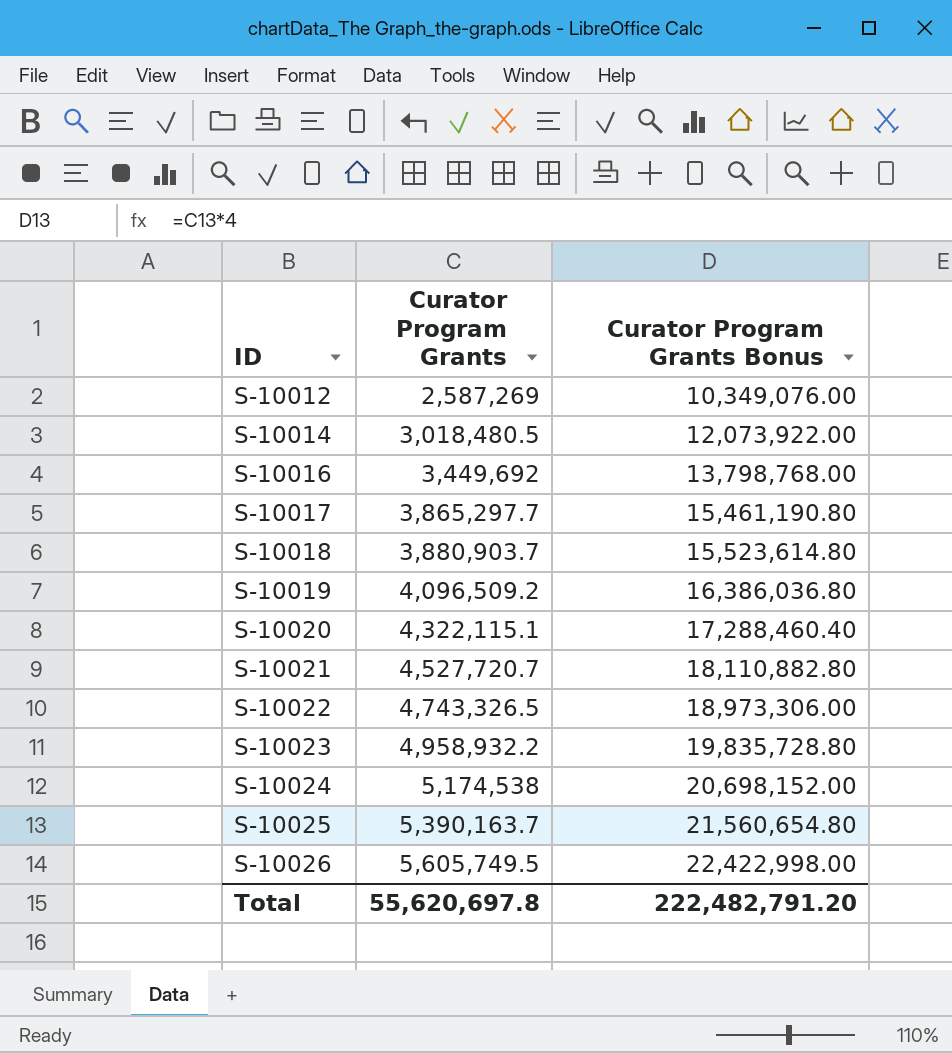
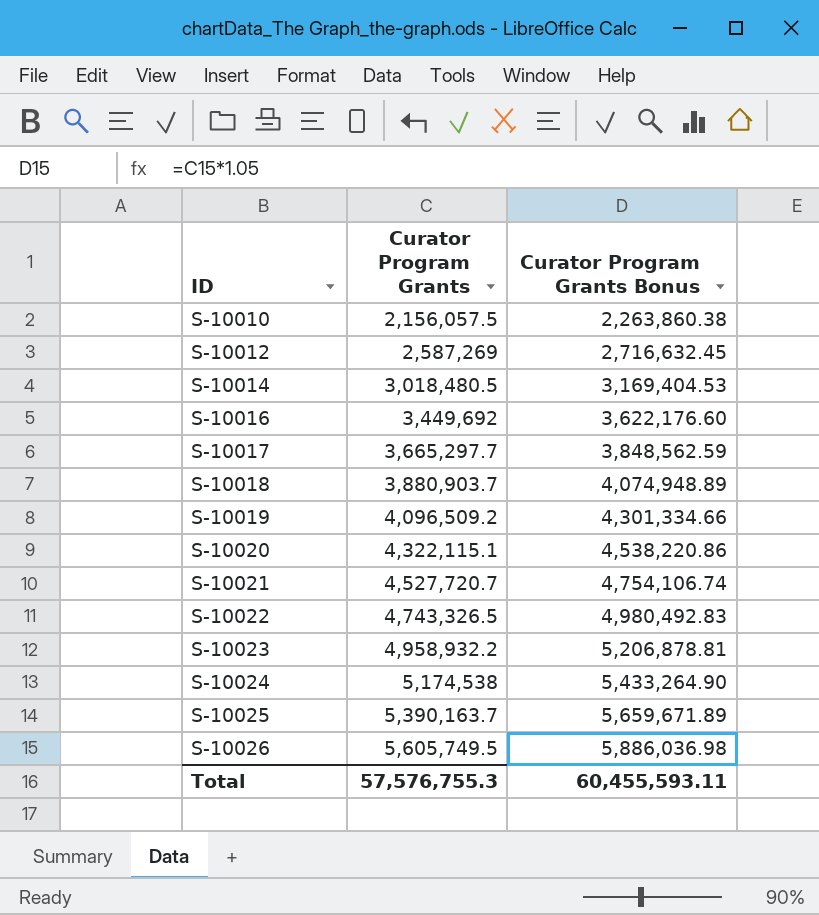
column Curator Program Grants Bonus | formula: [Curator Program Grants] * 4 -> [Curator Program Grants] * 1.05
row S-10010: none -> 2,156,057.5 | 2,263,860.38
S-10017 | Curator Program Grants: 3,865,297.7 -> 3,665,297.7
Total | Curator Program Grants: 55,620,697.8 -> 57,576,755.3
Total | Curator Program Grants Bonus: 222,482,791.20 -> 60,455,593.11

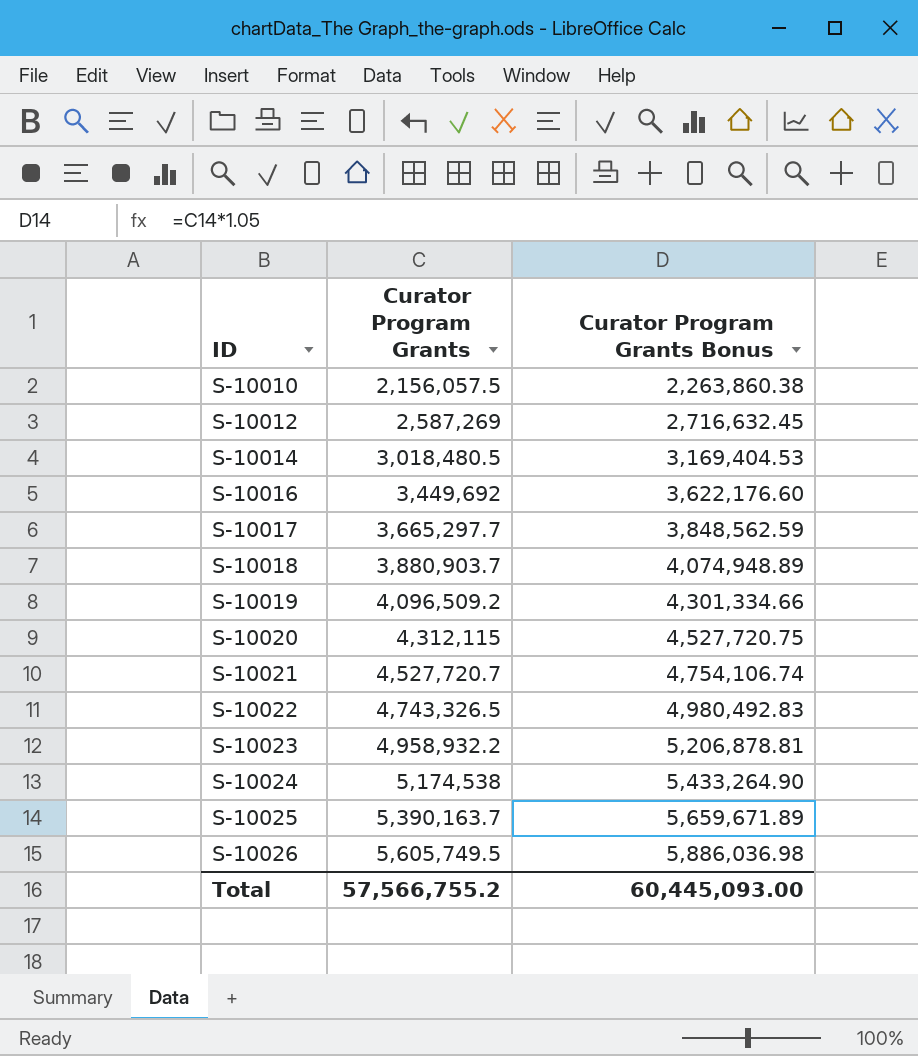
S-10020 | Curator Program Grants: 4,322,115.1 -> 4,312,115
S-10020 | Curator Program Grants Bonus: 4,538,220.86 -> 4,527,720.75
Total | Curator Program Grants: 57,576,755.3 -> 57,566,755.2
Total | Curator Program Grants Bonus: 60,455,593.11 -> 60,445,093.00

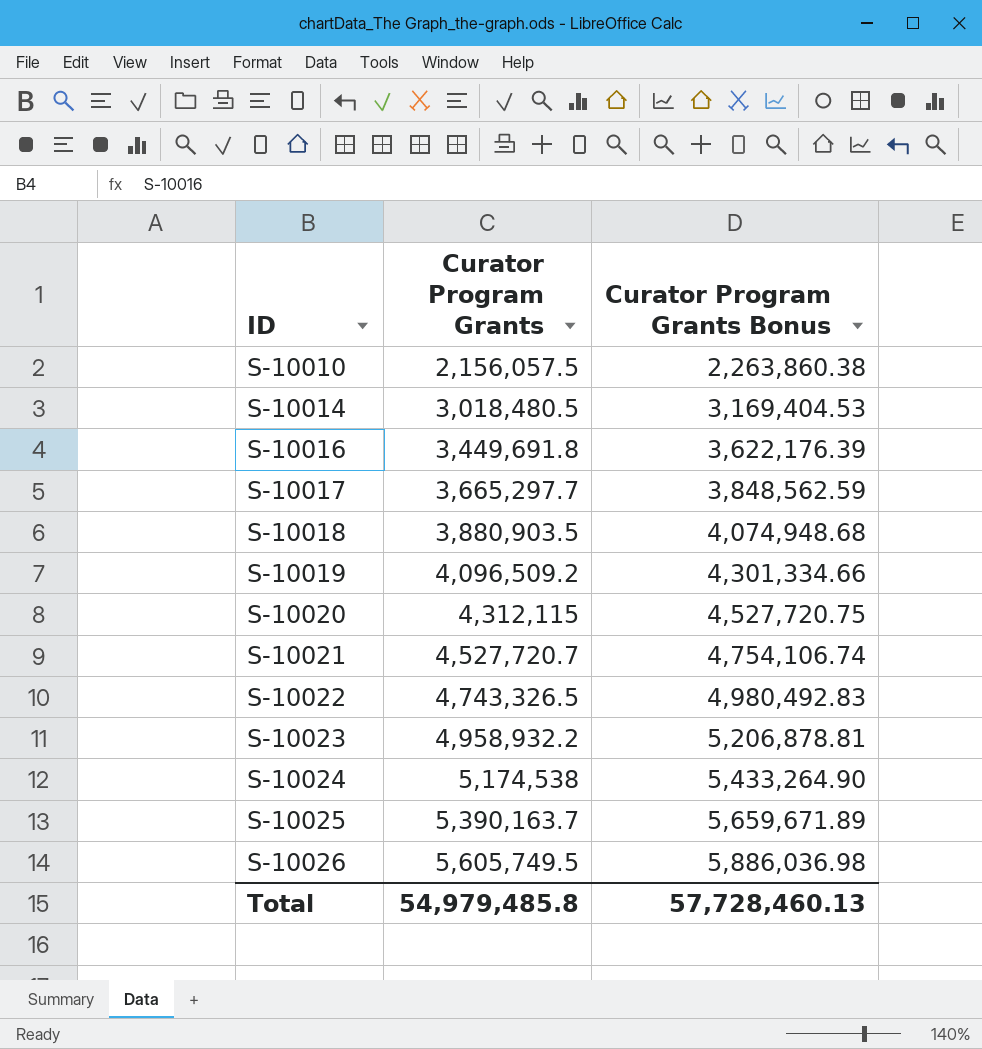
row S-10012: 2,587,269 | 2,716,632.45 -> none
S-10016 | Curator Program Grants: 3,449,692 -> 3,449,691.8
S-10016 | Curator Program Grants Bonus: 3,622,176.60 -> 3,622,176.39
S-10018 | Curator Program Grants: 3,880,903.7 -> 3,880,903.5
S-10018 | Curator Program Grants Bonus: 4,074,948.89 -> 4,074,948.68
Total | Curator Program Grants: 57,566,755.2 -> 54,979,485.8
Total | Curator Program Grants Bonus: 60,445,093.00 -> 57,728,460.13

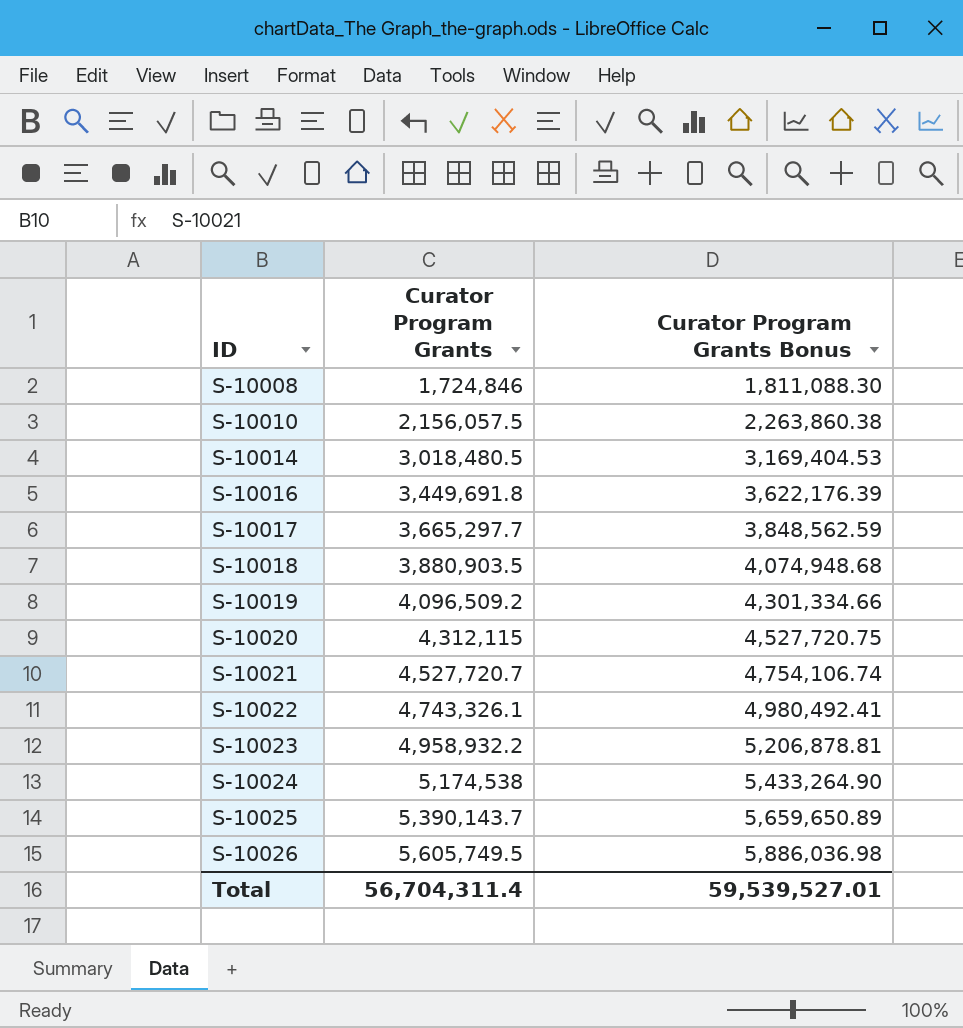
row S-10008: none -> 1,724,846 | 1,811,088.30
S-10022 | Curator Program Grants: 4,743,326.5 -> 4,743,326.1
S-10022 | Curator Program Grants Bonus: 4,980,492.83 -> 4,980,492.41
S-10025 | Curator Program Grants: 5,390,163.7 -> 5,390,143.7
S-10025 | Curator Program Grants Bonus: 5,659,671.89 -> 5,659,650.89
Total | Curator Program Grants: 54,979,485.8 -> 56,704,311.4
Total | Curator Program Grants Bonus: 57,728,460.13 -> 59,539,527.01

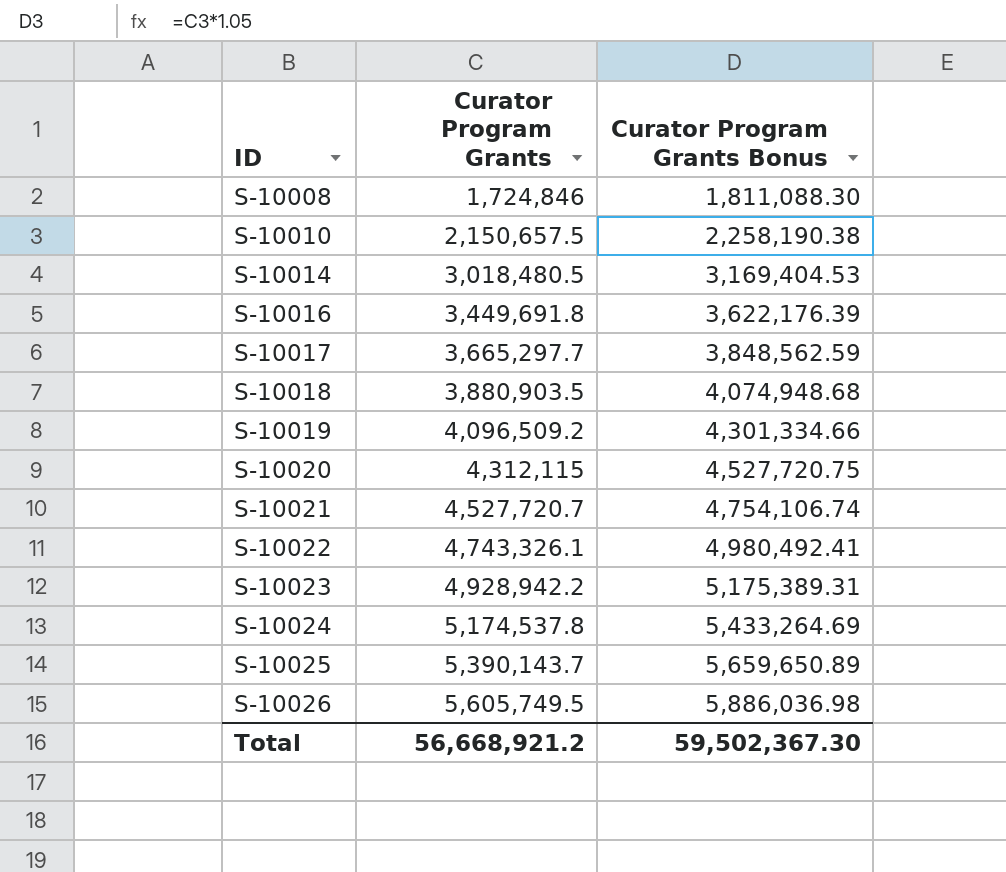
S-10010 | Curator Program Grants: 2,156,057.5 -> 2,150,657.5
S-10010 | Curator Program Grants Bonus: 2,263,860.38 -> 2,258,190.38
S-10023 | Curator Program Grants: 4,958,932.2 -> 4,928,942.2
S-10023 | Curator Program Grants Bonus: 5,206,878.81 -> 5,175,389.31
S-10024 | Curator Program Grants: 5,174,538 -> 5,174,537.8
S-10024 | Curator Program Grants Bonus: 5,433,264.90 -> 5,433,264.69
Total | Curator Program Grants: 56,704,311.4 -> 56,668,921.2
Total | Curator Program Grants Bonus: 59,539,527.01 -> 59,502,367.30

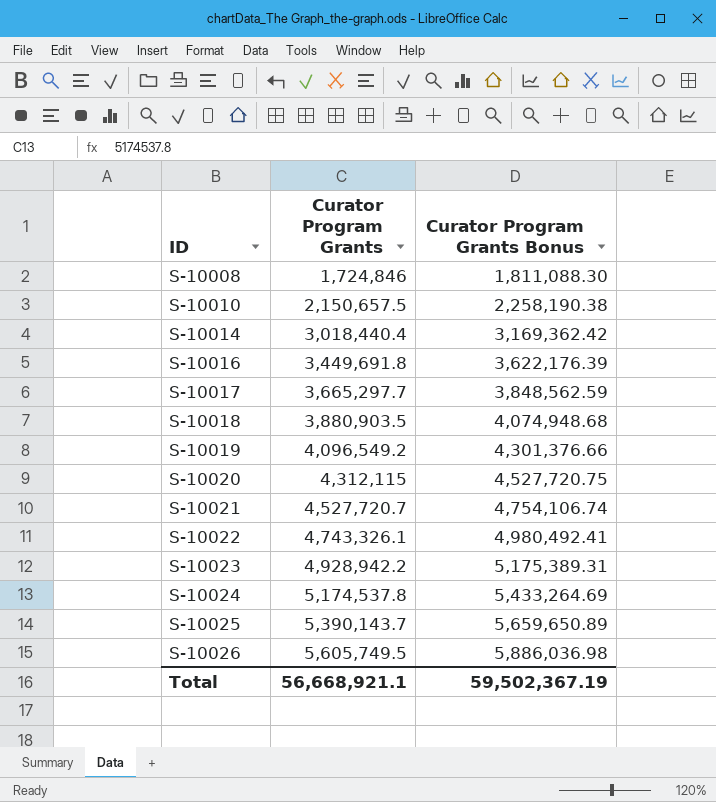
S-10014 | Curator Program Grants: 3,018,480.5 -> 3,018,440.4
S-10014 | Curator Program Grants Bonus: 3,169,404.53 -> 3,169,362.42
S-10019 | Curator Program Grants: 4,096,509.2 -> 4,096,549.2
S-10019 | Curator Program Grants Bonus: 4,301,334.66 -> 4,301,376.66
Total | Curator Program Grants: 56,668,921.2 -> 56,668,921.1
Total | Curator Program Grants Bonus: 59,502,367.30 -> 59,502,367.19

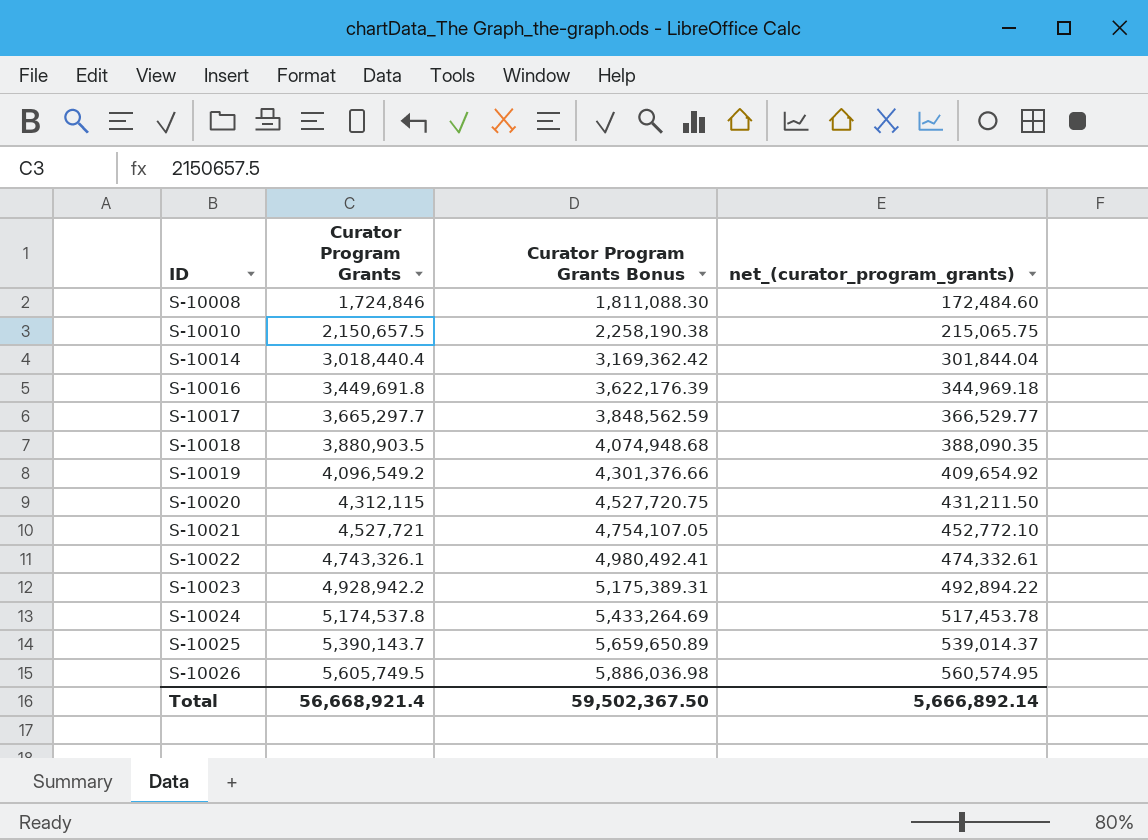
column net_(curator_program_grants) | formula: none -> [Curator Program Grants] * 0.1
S-10021 | Curator Program Grants: 4,527,720.7 -> 4,527,721
S-10021 | Curator Program Grants Bonus: 4,754,106.74 -> 4,754,107.05
Total | Curator Program Grants: 56,668,921.1 -> 56,668,921.4
Total | Curator Program Grants Bonus: 59,502,367.19 -> 59,502,367.50

